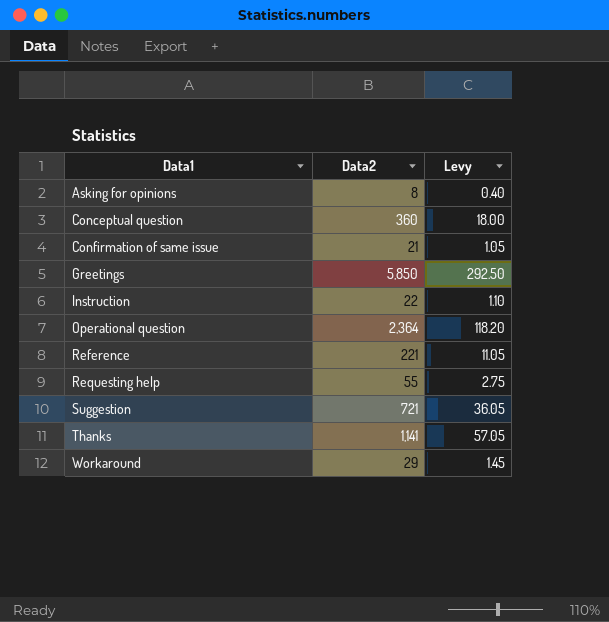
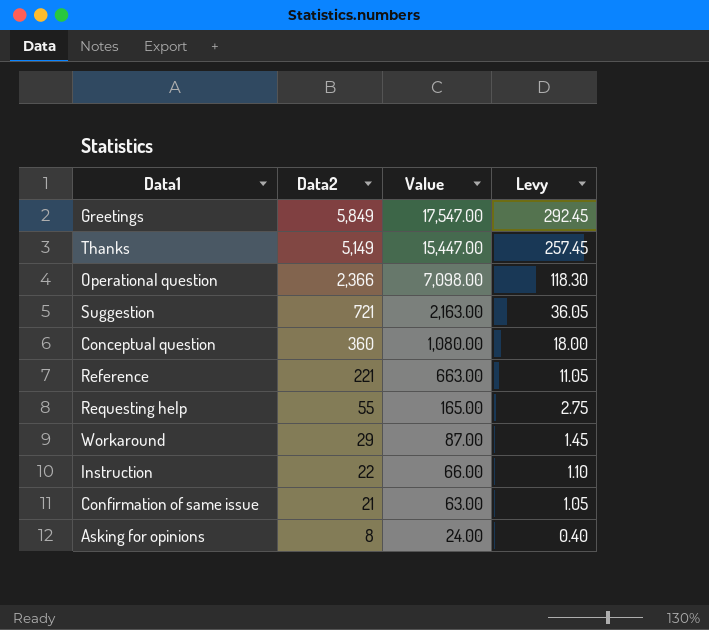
row order: Data1 ascending -> Data2 descending
column Value | formula: none -> [Data2] * 3
Greetings | Data2: 5,850 -> 5,849
Greetings | Levy: 292.50 -> 292.45
Thanks | Data2: 1,141 -> 5,149
Thanks | Levy: 57.05 -> 257.45
Operational question | Data2: 2,364 -> 2,366
Operational question | Levy: 118.20 -> 118.30

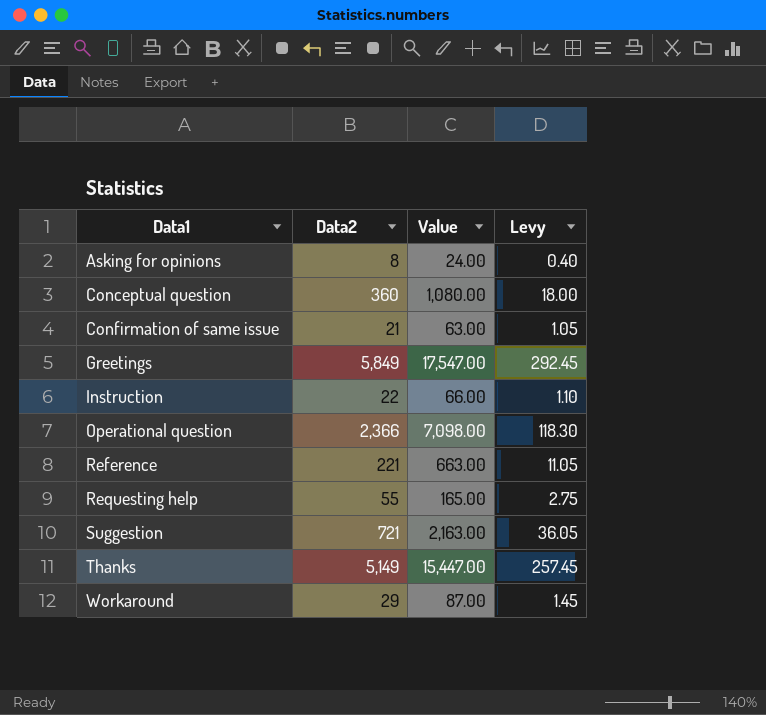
row order: Data2 descending -> Data1 ascending

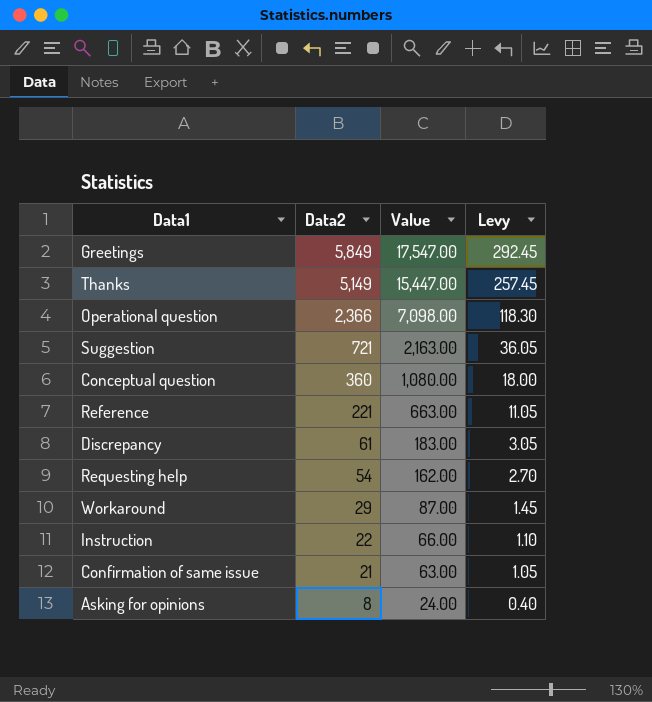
row order: Data1 ascending -> Data2 descending
row Discrepancy: none -> 61 | 183.00 | 3.05
Requesting help | Data2: 55 -> 54
Requesting help | Value: 165.00 -> 162.00
Requesting help | Levy: 2.75 -> 2.70

